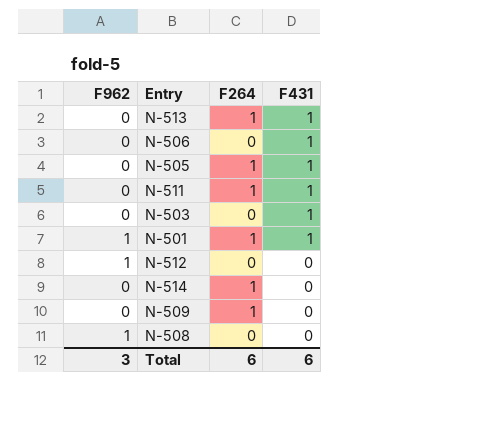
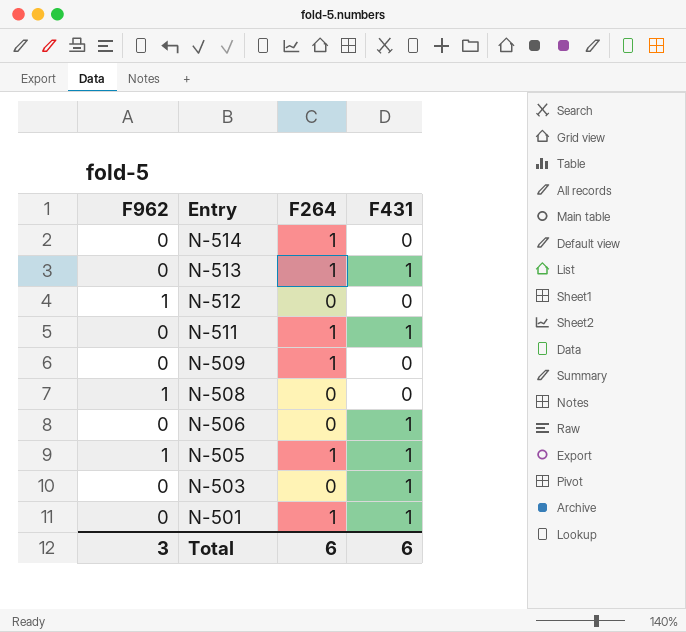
row order: F431 descending -> Entry descending
N-505 | F962: 0 -> 1
N-501 | F962: 1 -> 0

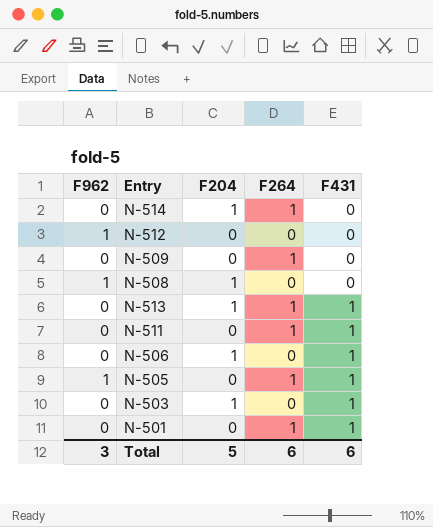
row order: Entry descending -> F431 ascending
column F204 | position: none -> 3

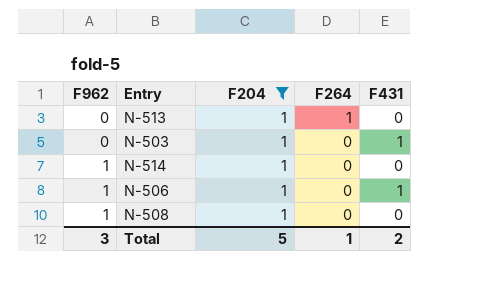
filter: none -> F204 = 1
row order: F431 ascending -> F962 ascending
N-513 | F431: 1 -> 0
N-514 | F962: 0 -> 1
N-514 | F264: 1 -> 0
N-506 | F962: 0 -> 1
Total | F264: 6 -> 1
Total | F431: 6 -> 2

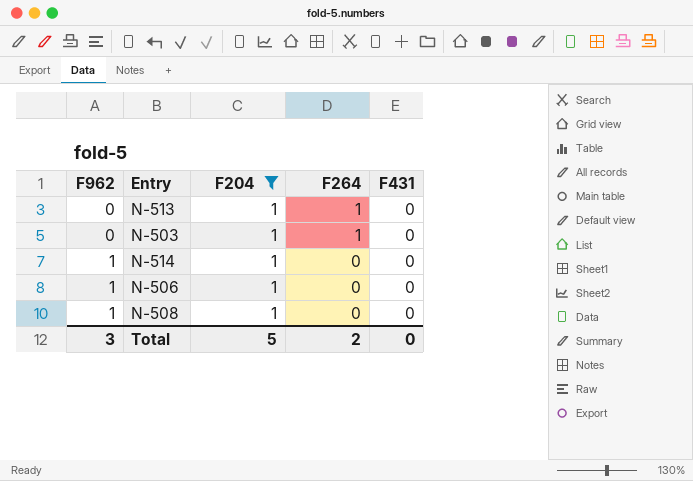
N-503 | F264: 0 -> 1
N-503 | F431: 1 -> 0
N-506 | F431: 1 -> 0
Total | F264: 1 -> 2
Total | F431: 2 -> 0

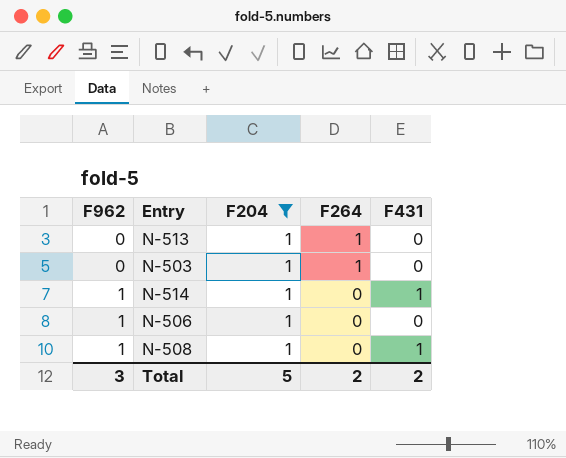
N-514 | F431: 0 -> 1
N-508 | F431: 0 -> 1
Total | F431: 0 -> 2

